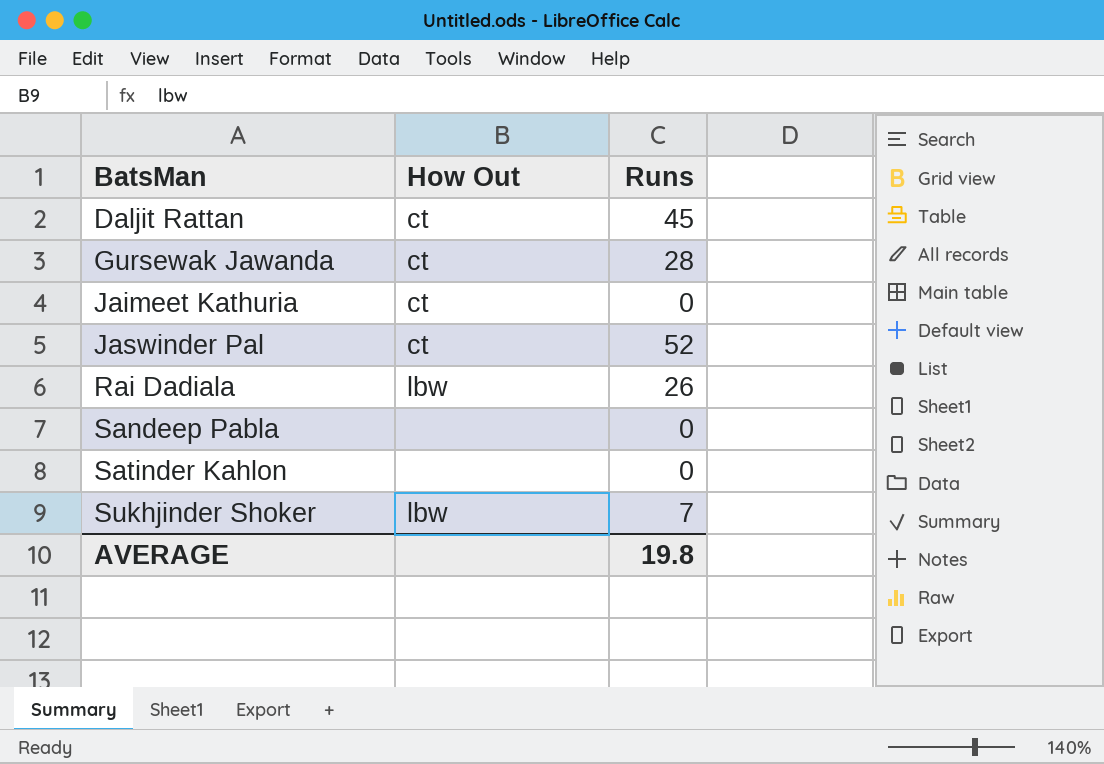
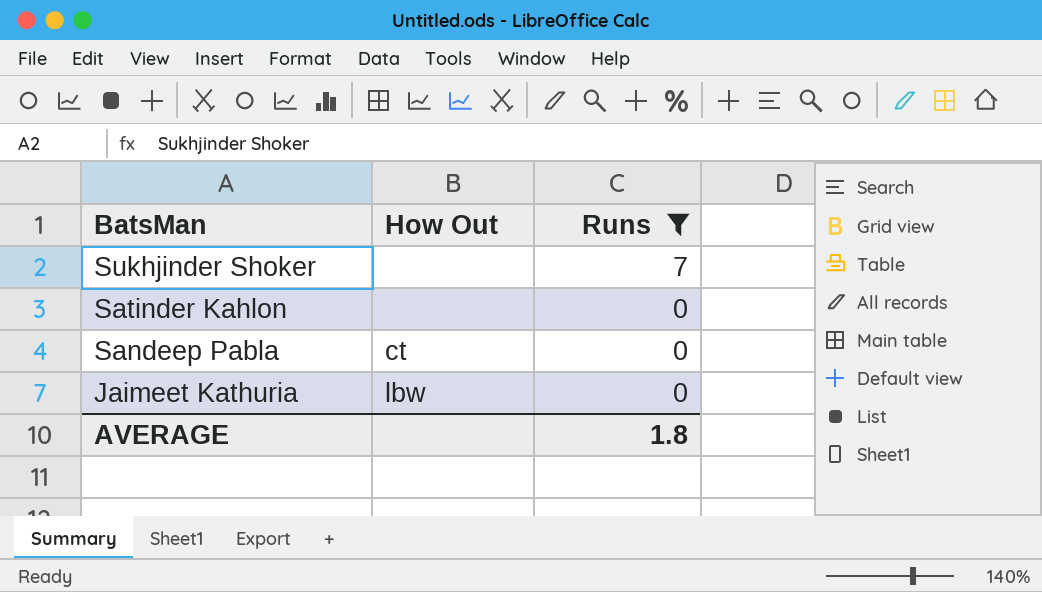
filter: none -> Runs <= 7
row order: BatsMan ascending -> BatsMan descending
Sukhjinder Shoker | How Out: lbw -> none
Sandeep Pabla | How Out: none -> ct
Jaimeet Kathuria | How Out: ct -> lbw
AVERAGE | Runs: 19.8 -> 1.8

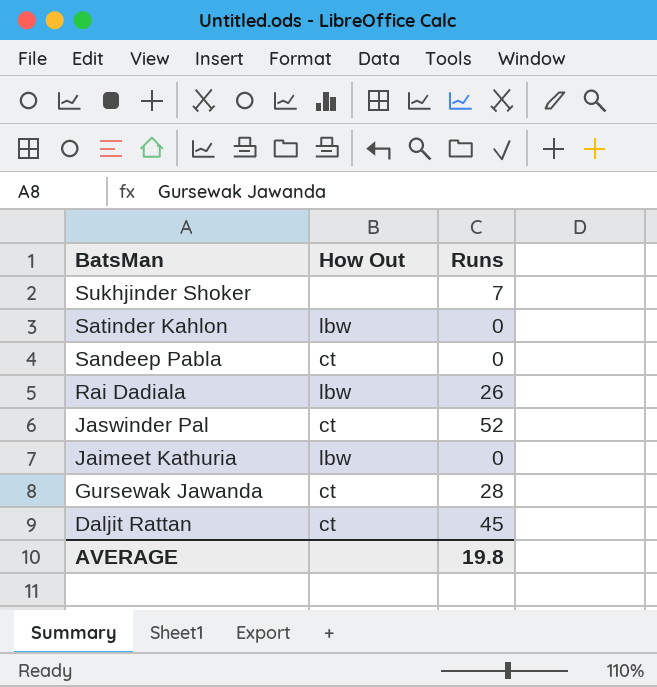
filter: Runs <= 7 -> none
Satinder Kahlon | How Out: none -> lbw
AVERAGE | Runs: 1.8 -> 19.8

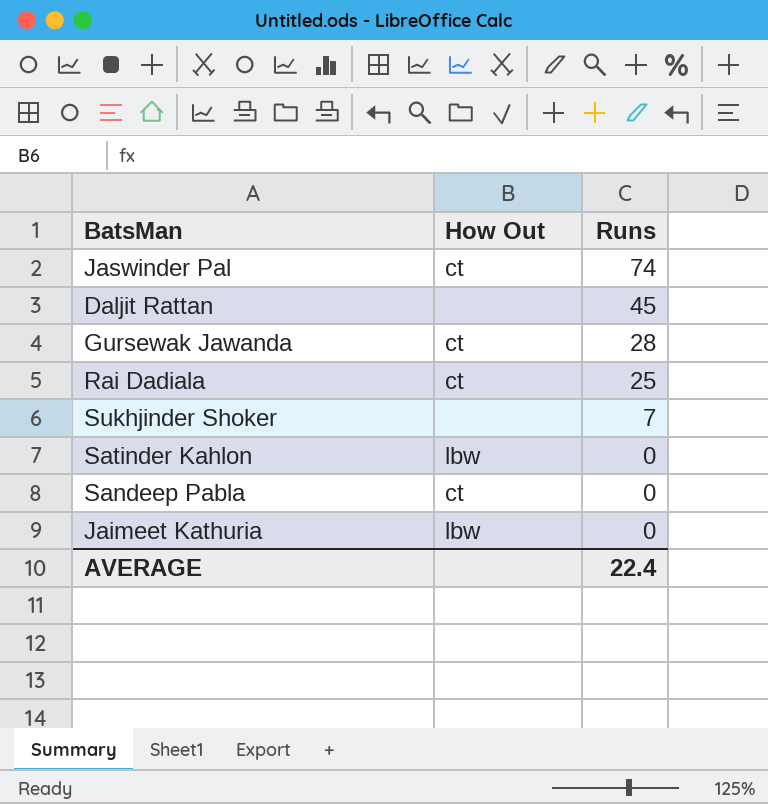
row order: BatsMan descending -> Runs descending
Jaswinder Pal | Runs: 52 -> 74
Daljit Rattan | How Out: ct -> none
Rai Dadiala | How Out: lbw -> ct
Rai Dadiala | Runs: 26 -> 25
AVERAGE | Runs: 19.8 -> 22.4

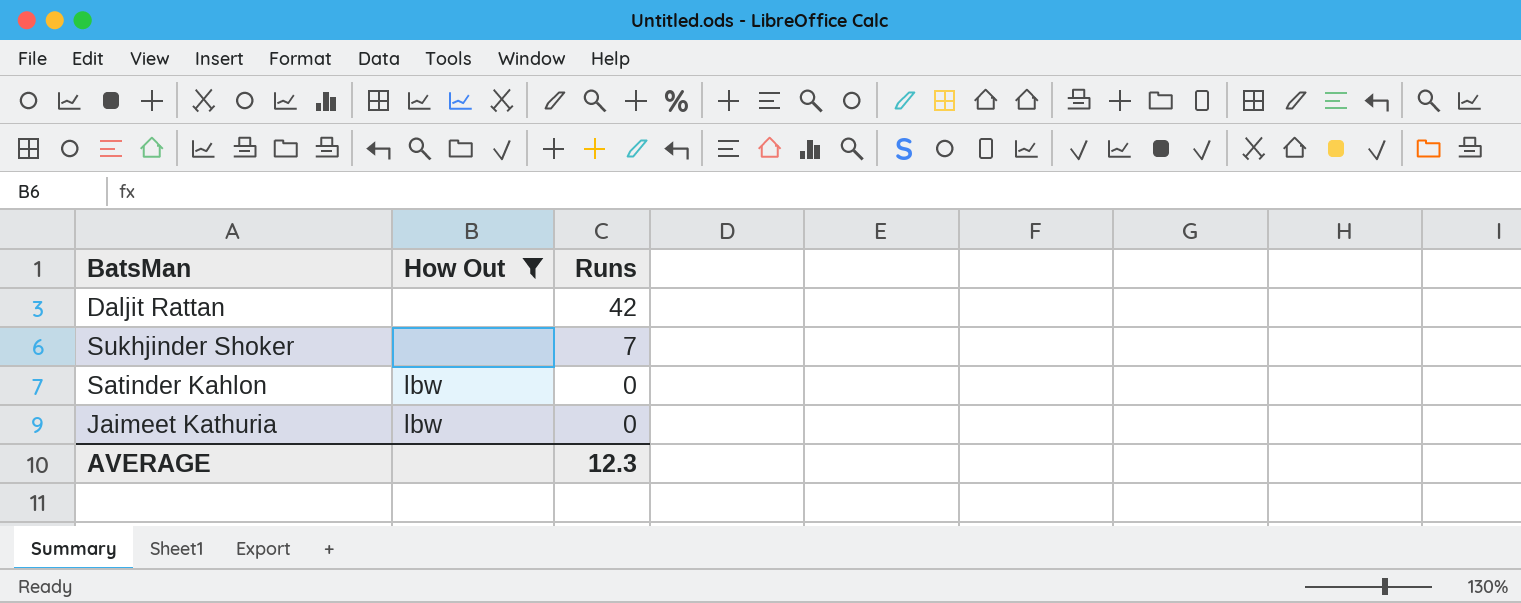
filter: none -> How Out != ct
Daljit Rattan | Runs: 45 -> 42
AVERAGE | Runs: 22.4 -> 12.3

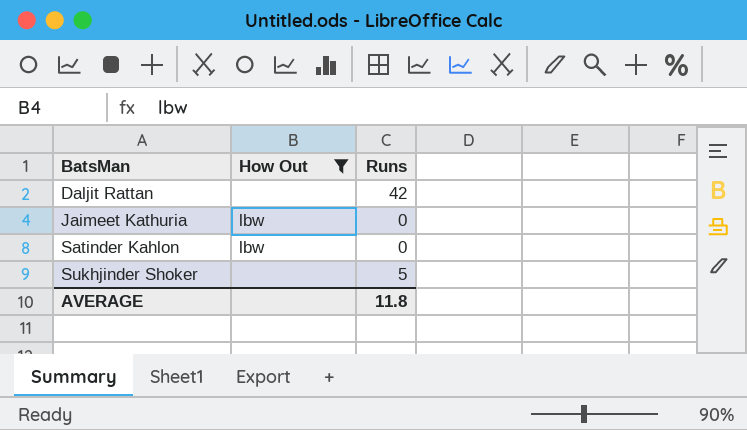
row order: Runs descending -> BatsMan ascending
Sukhjinder Shoker | Runs: 7 -> 5
AVERAGE | Runs: 12.3 -> 11.8

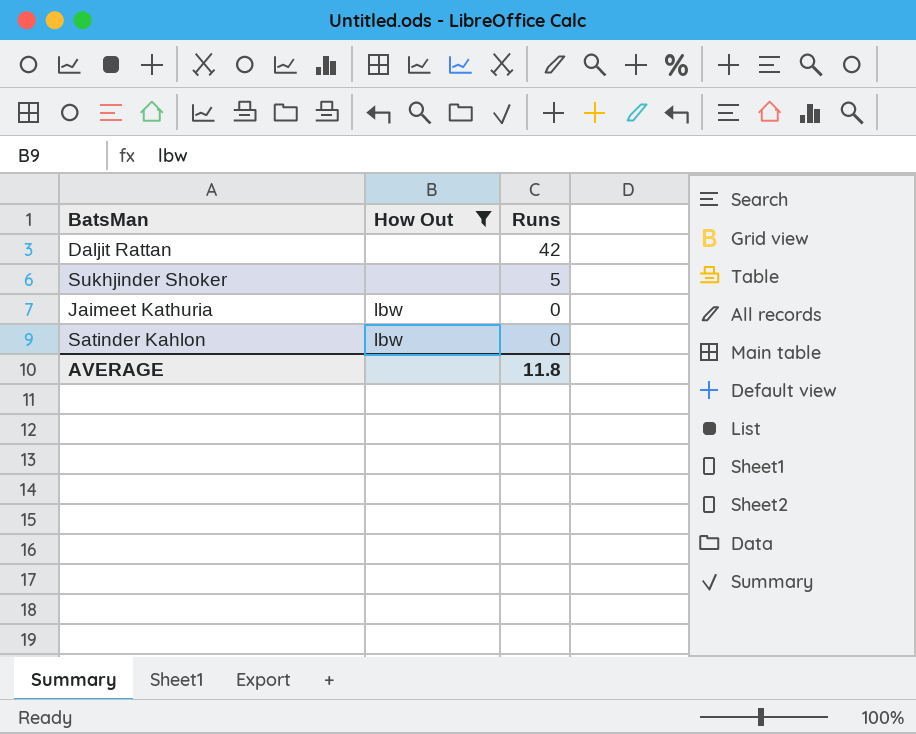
row order: BatsMan ascending -> Runs descending

